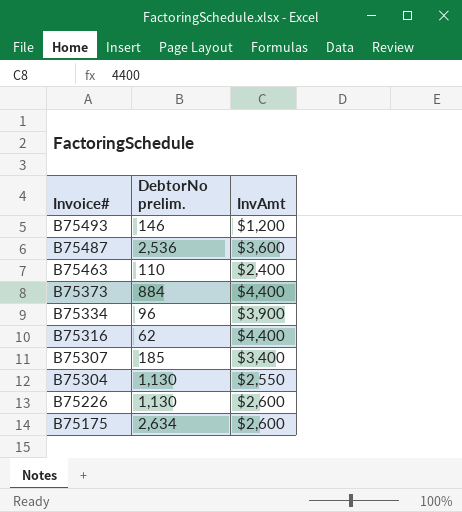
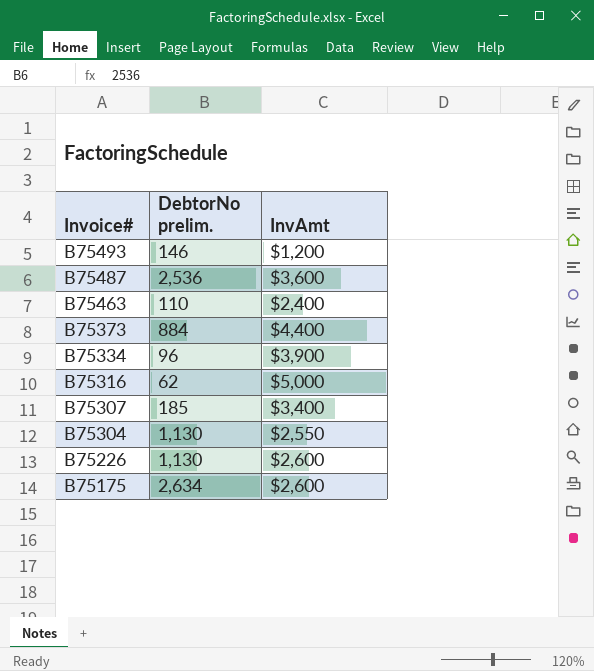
B75316 | InvAmt: $4,400 -> $5,000

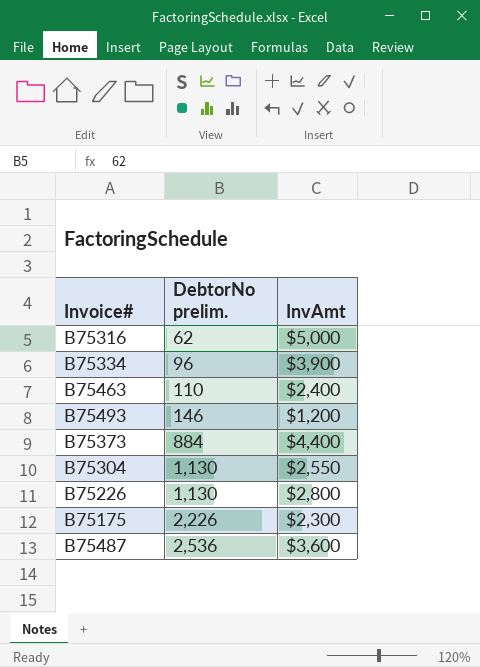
row order: Invoice# descending -> DebtorNo prelim. ascending
row B75307: 185 | $3,400 -> none
B75226 | InvAmt: $2,600 -> $2,800
B75175 | DebtorNo prelim.: 2,634 -> 2,226
B75175 | InvAmt: $2,600 -> $2,300

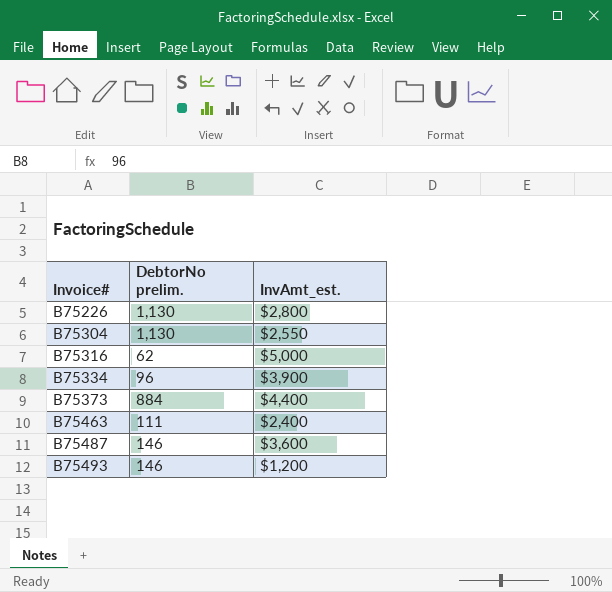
row order: DebtorNo prelim. ascending -> Invoice# ascending
column name: InvAmt -> InvAmt_est.
row B75175: 2,226 | $2,300 -> none
B75463 | DebtorNo prelim.: 110 -> 111
B75487 | DebtorNo prelim.: 2,536 -> 146

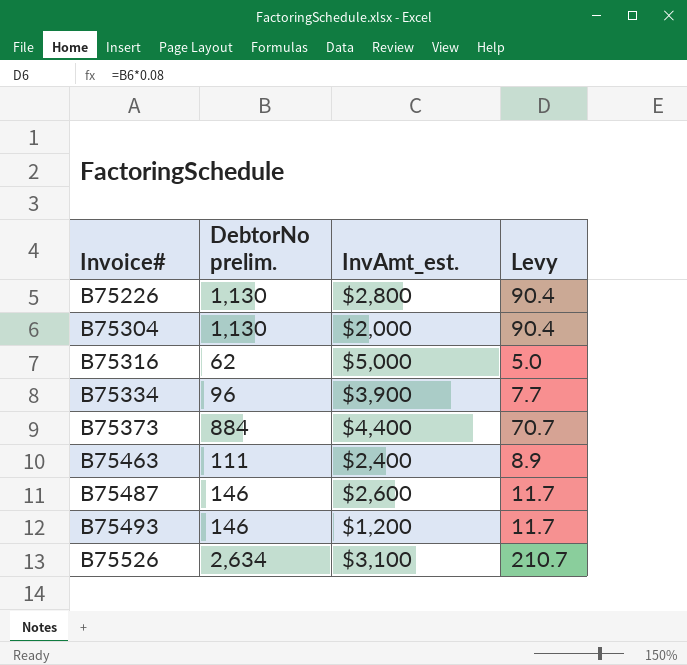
column Levy | formula: none -> [DebtorNo prelim.] * 0.08
B75304 | InvAmt_est.: $2,550 -> $2,000
B75487 | InvAmt_est.: $3,600 -> $2,600
row B75526: none -> 2,634 | $3,100 | 210.7

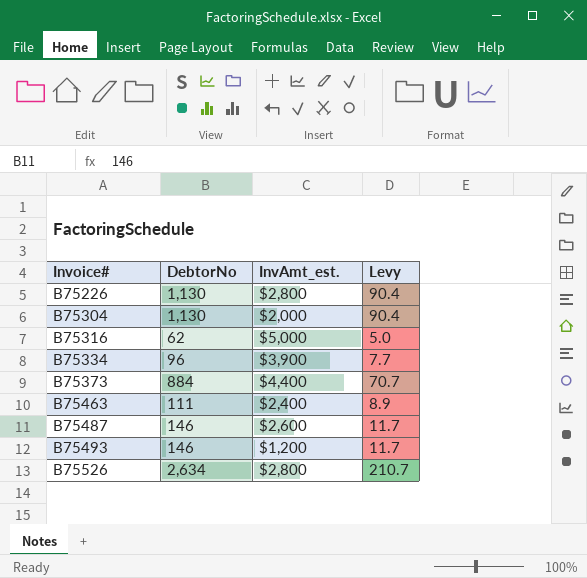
column name: DebtorNo prelim. -> DebtorNo
B75526 | InvAmt_est.: $3,100 -> $2,800

